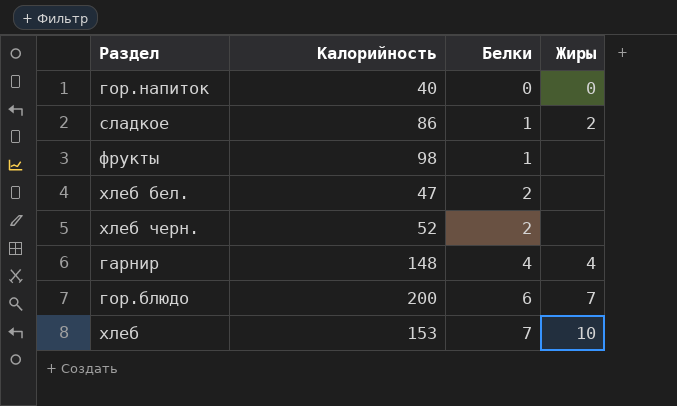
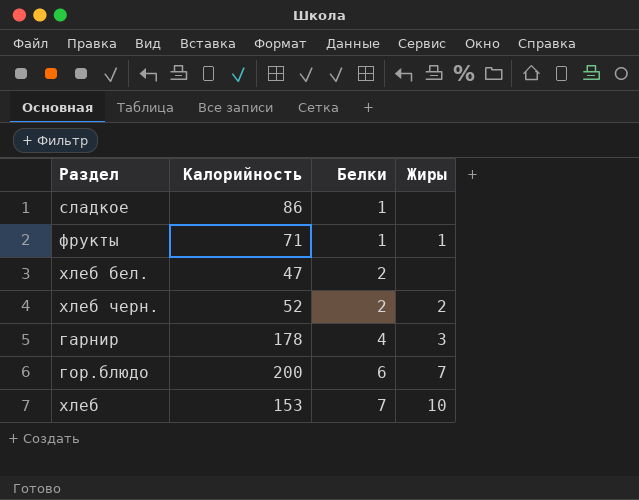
row гор.напиток: 40 | 0 | 0 -> none
сладкое | Жиры: 2 -> none
фрукты | Калорийность: 98 -> 71
фрукты | Жиры: none -> 1
хлеб черн. | Жиры: none -> 2
гарнир | Калорийность: 148 -> 178
гарнир | Жиры: 4 -> 3

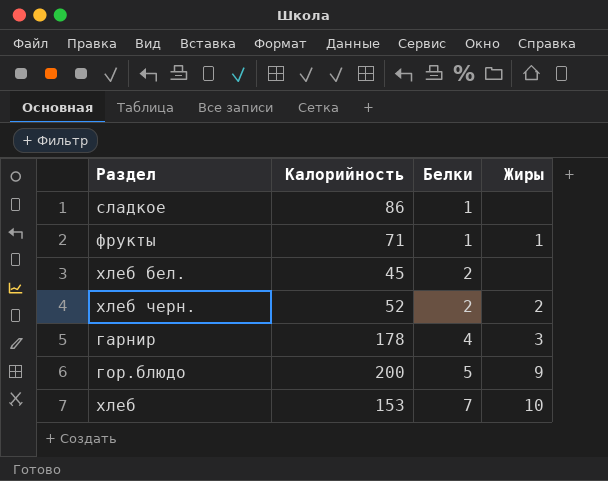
хлеб бел. | Калорийность: 47 -> 45
гор.блюдо | Белки: 6 -> 5
гор.блюдо | Жиры: 7 -> 9

